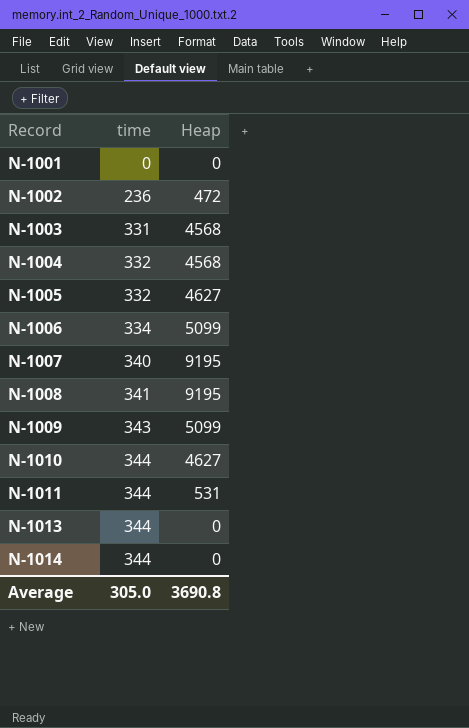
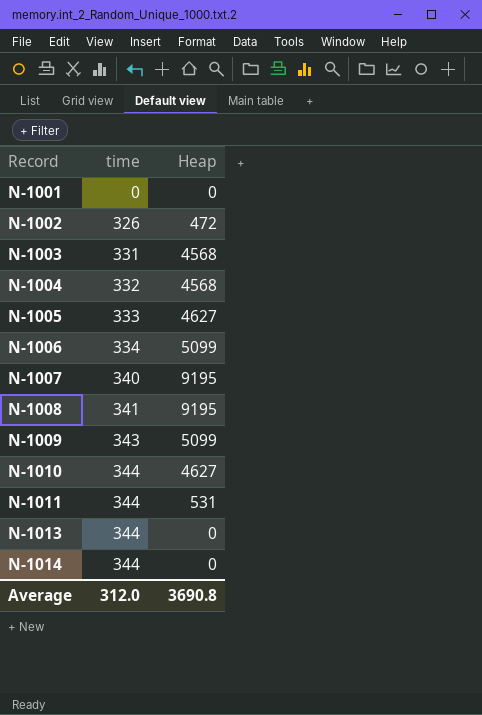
N-1002 | time: 236 -> 326
N-1005 | time: 332 -> 333
Average | time: 305.0 -> 312.0

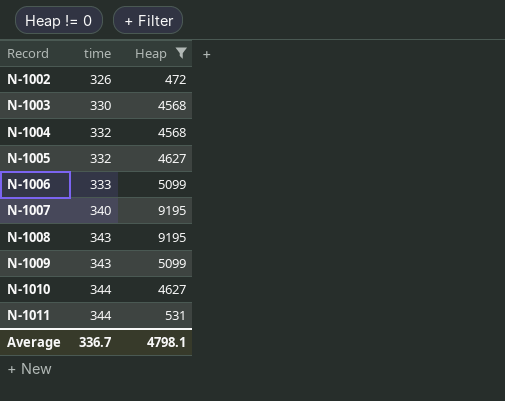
filter: none -> Heap != 0
N-1003 | time: 331 -> 330
N-1005 | time: 333 -> 332
N-1006 | time: 334 -> 333
N-1008 | time: 341 -> 343
Average | time: 312.0 -> 336.7
Average | Heap: 3690.8 -> 4798.1

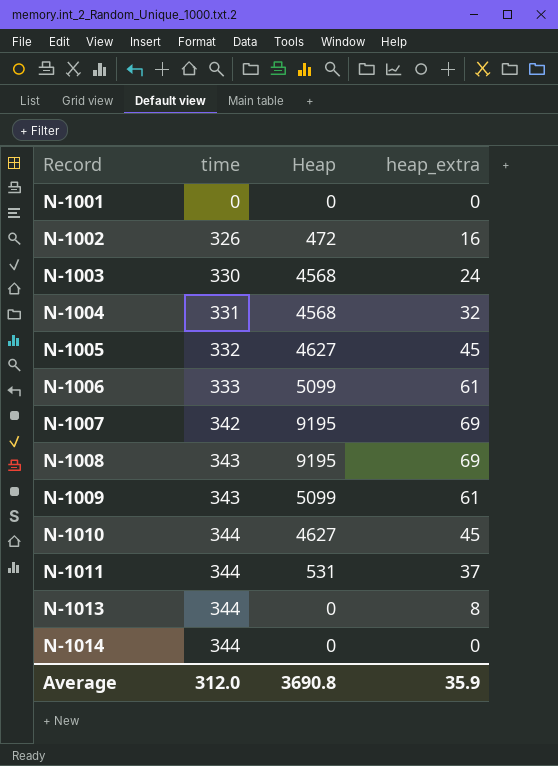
filter: Heap != 0 -> none
column heap_extra | position: none -> 4
N-1004 | time: 332 -> 331
N-1007 | time: 340 -> 342
Average | time: 336.7 -> 312.0
Average | Heap: 4798.1 -> 3690.8

